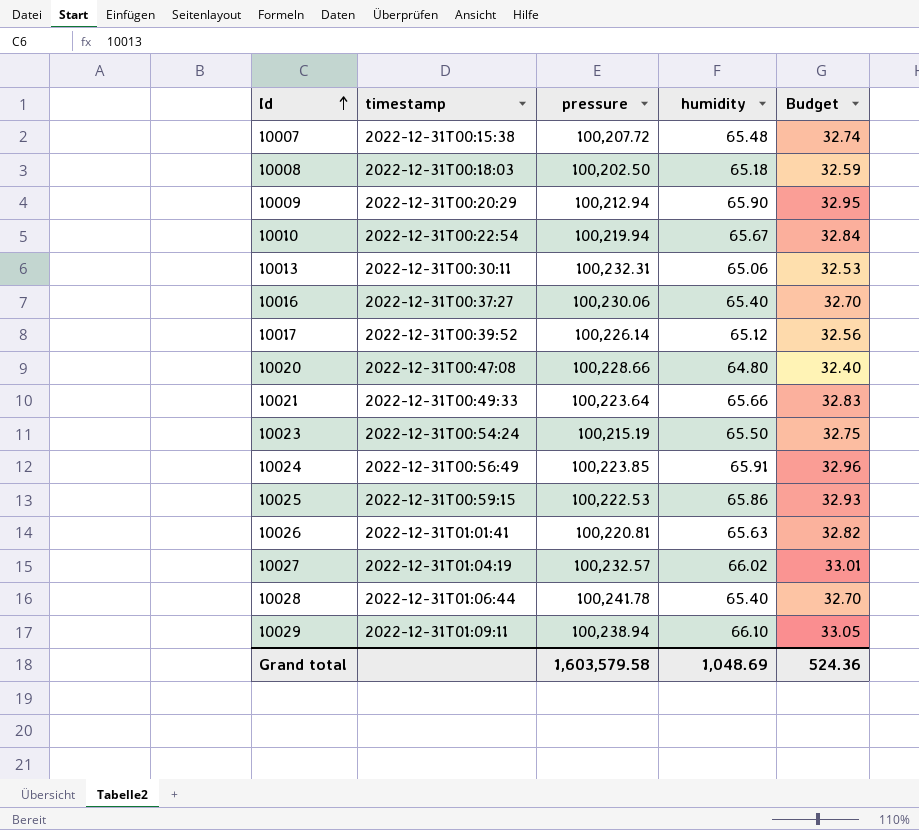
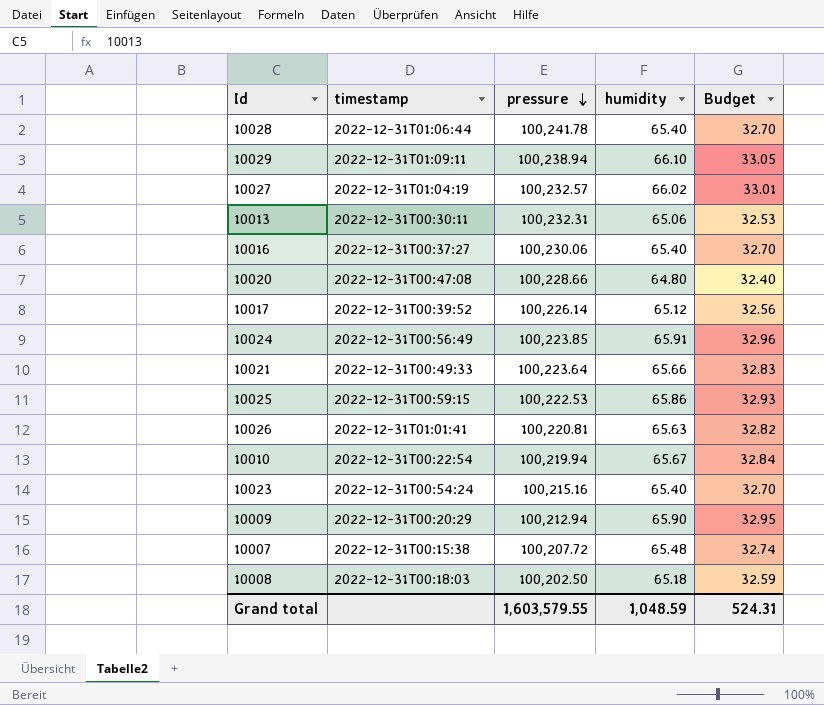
row order: Id ascending -> pressure descending
10023 | pressure: 100,215.19 -> 100,215.16
10023 | humidity: 65.50 -> 65.40
10023 | Budget: 32.75 -> 32.70
Grand total | pressure: 1,603,579.58 -> 1,603,579.55
Grand total | humidity: 1,048.69 -> 1,048.59
Grand total | Budget: 524.36 -> 524.31

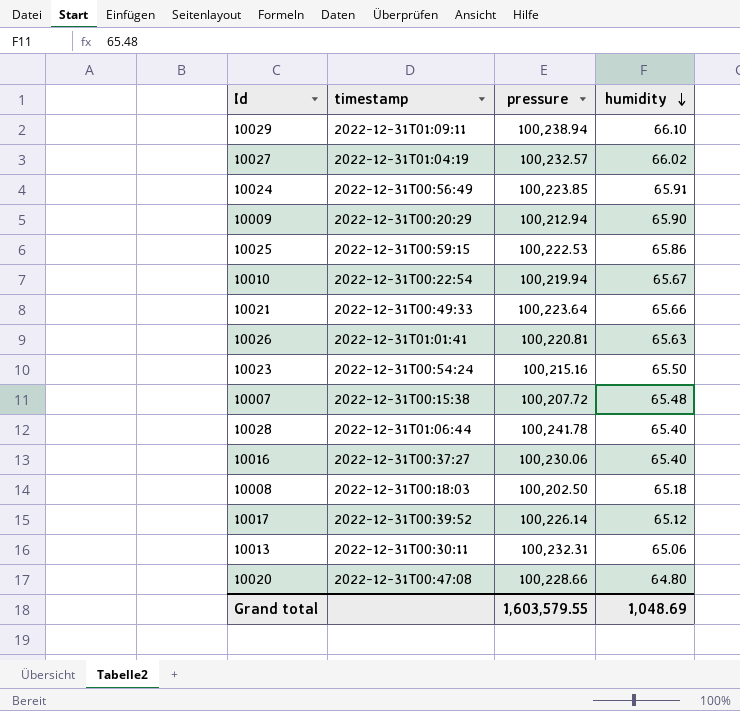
row order: pressure descending -> humidity descending
column Budget | formula: [humidity] * 0.5 -> none
10023 | humidity: 65.40 -> 65.50
Grand total | humidity: 1,048.59 -> 1,048.69

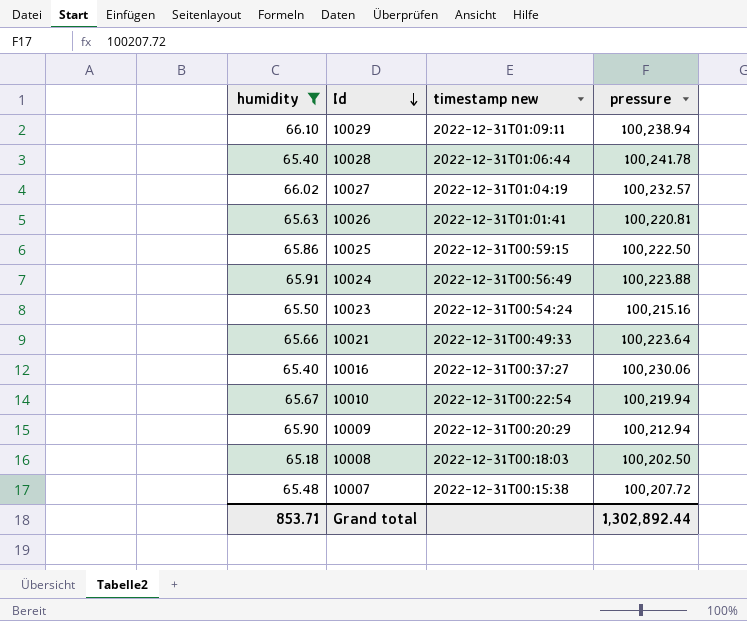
filter: none -> humidity >= 65.18
row order: humidity descending -> Id descending
column humidity | position: 4 -> 1
column name: timestamp -> timestamp new
10025 | pressure: 100,222.53 -> 100,222.50
10024 | pressure: 100,223.85 -> 100,223.88
Grand total | humidity: 1,048.69 -> 853.71
Grand total | pressure: 1,603,579.55 -> 1,302,892.44

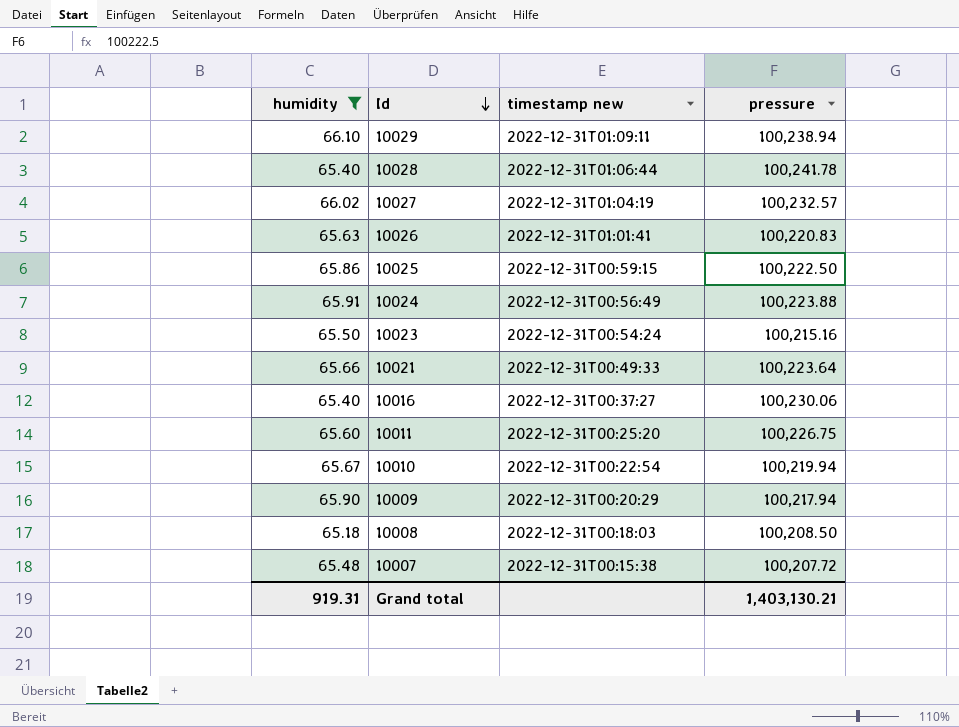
10026 | pressure: 100,220.81 -> 100,220.83
row 10011: none -> 65.60 | 2022-12-31T00:25:20 | 100,226.75
10009 | pressure: 100,212.94 -> 100,217.94
10008 | pressure: 100,202.50 -> 100,208.50
Grand total | humidity: 853.71 -> 919.31
Grand total | pressure: 1,302,892.44 -> 1,403,130.21

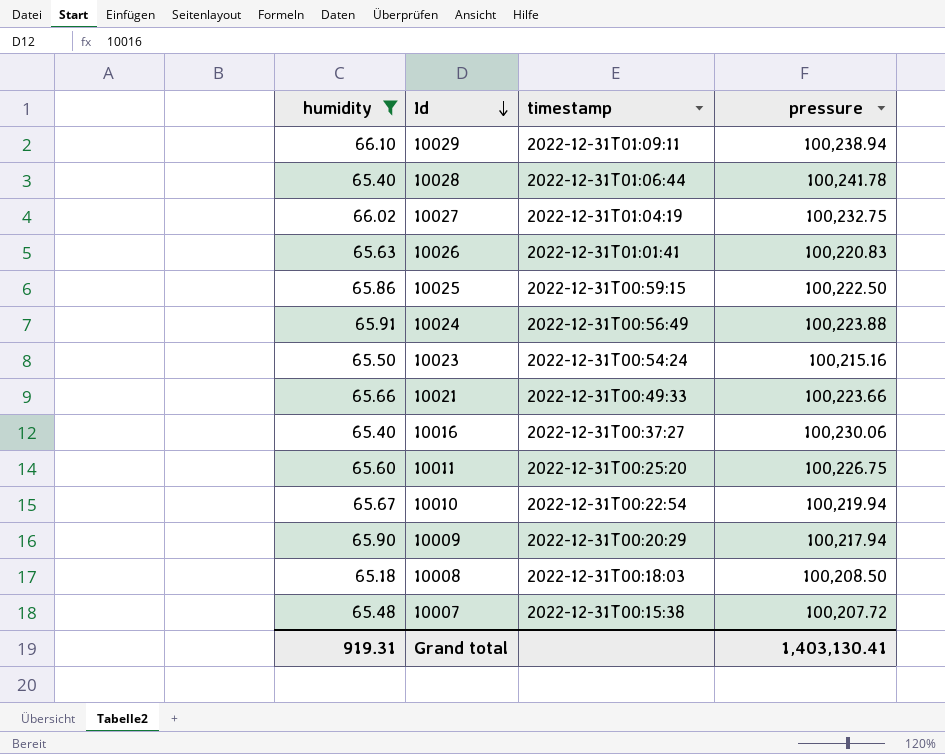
column name: timestamp new -> timestamp
10027 | pressure: 100,232.57 -> 100,232.75
10021 | pressure: 100,223.64 -> 100,223.66
Grand total | pressure: 1,403,130.21 -> 1,403,130.41

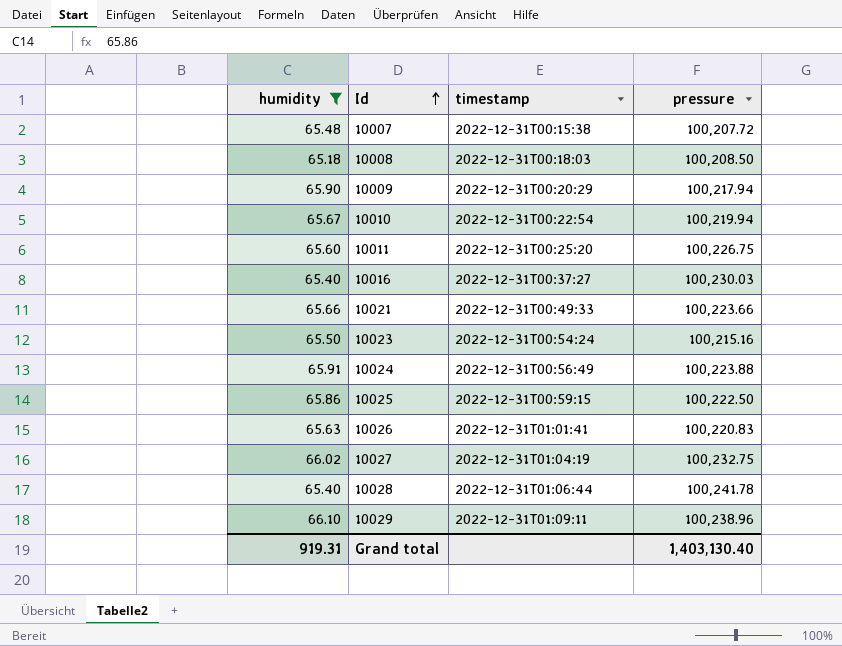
row order: Id descending -> Id ascending
10016 | pressure: 100,230.06 -> 100,230.03
10029 | pressure: 100,238.94 -> 100,238.96
Grand total | pressure: 1,403,130.41 -> 1,403,130.40

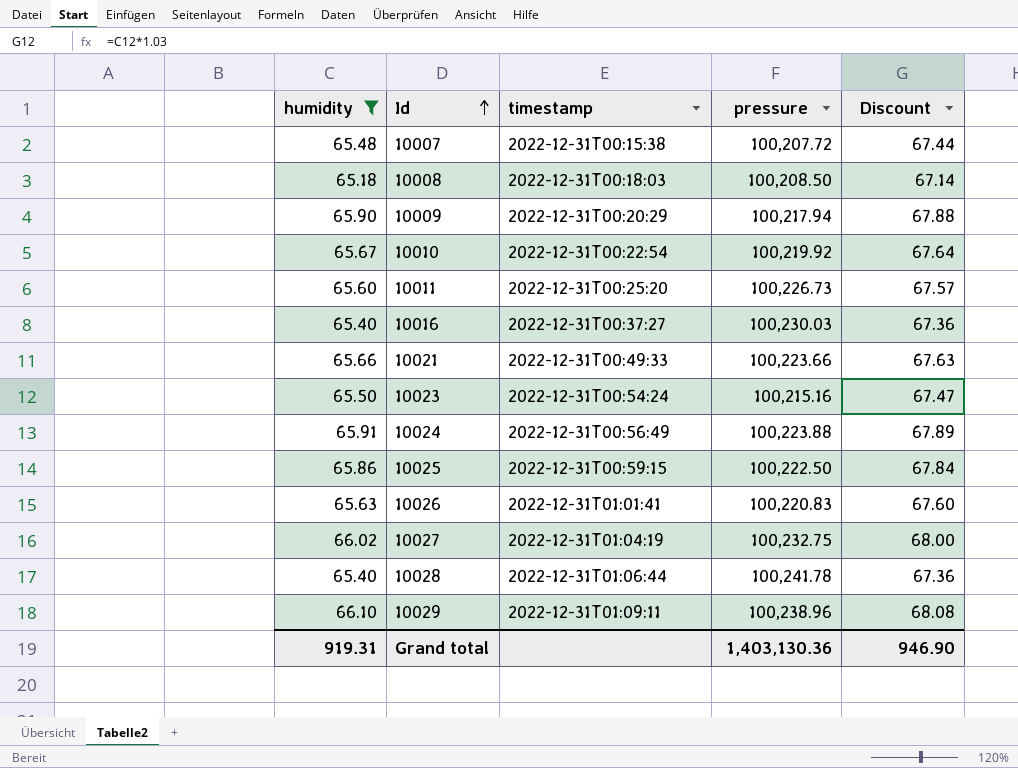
column Discount | formula: none -> [humidity] * 1.03
10010 | pressure: 100,219.94 -> 100,219.92
10011 | pressure: 100,226.75 -> 100,226.73
Grand total | pressure: 1,403,130.40 -> 1,403,130.36

